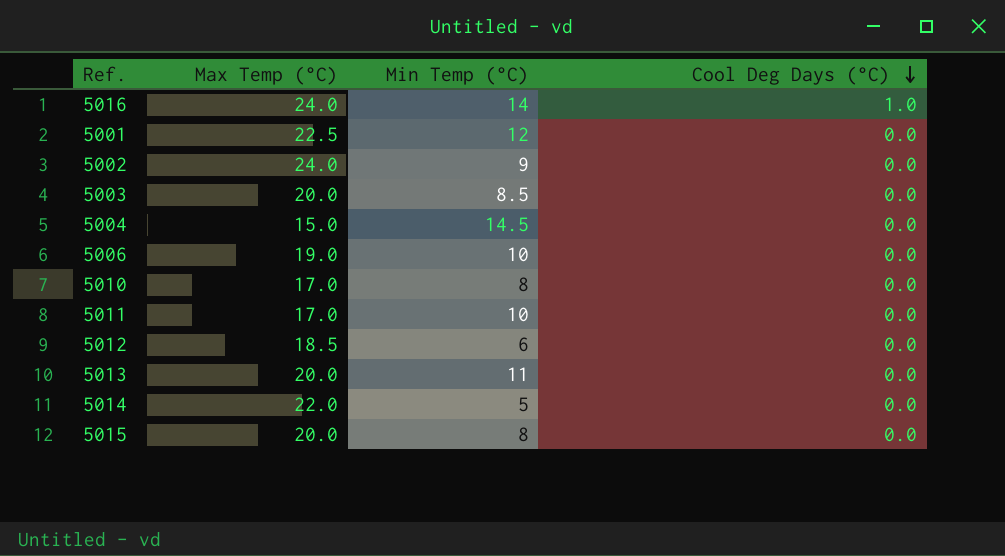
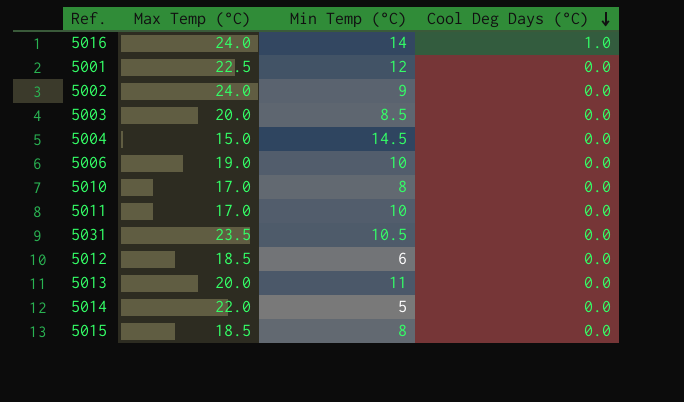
row 5031: none -> 23.5 | 10.5 | 0.0
5015 | Max Temp (°C): 20.0 -> 18.5

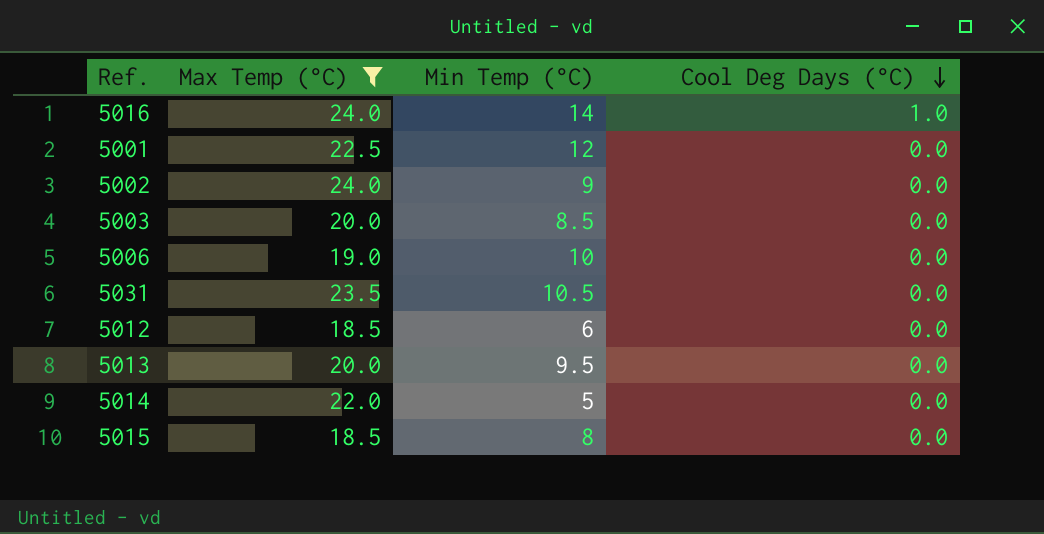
filter: none -> Max Temp (°C) >= 18.5
5013 | Min Temp (°C): 11 -> 9.5

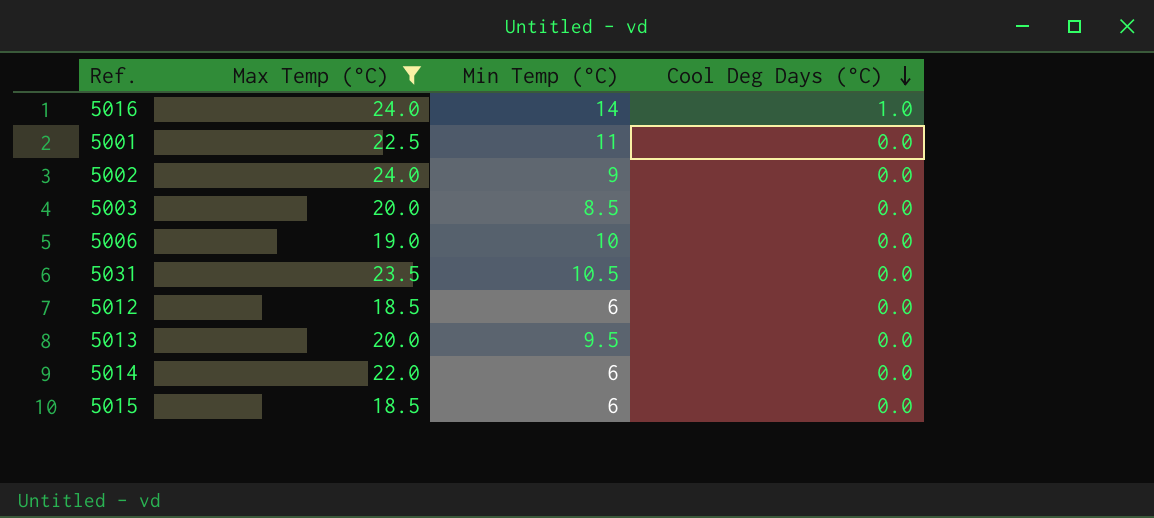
5001 | Min Temp (°C): 12 -> 11
5014 | Min Temp (°C): 5 -> 6
5015 | Min Temp (°C): 8 -> 6

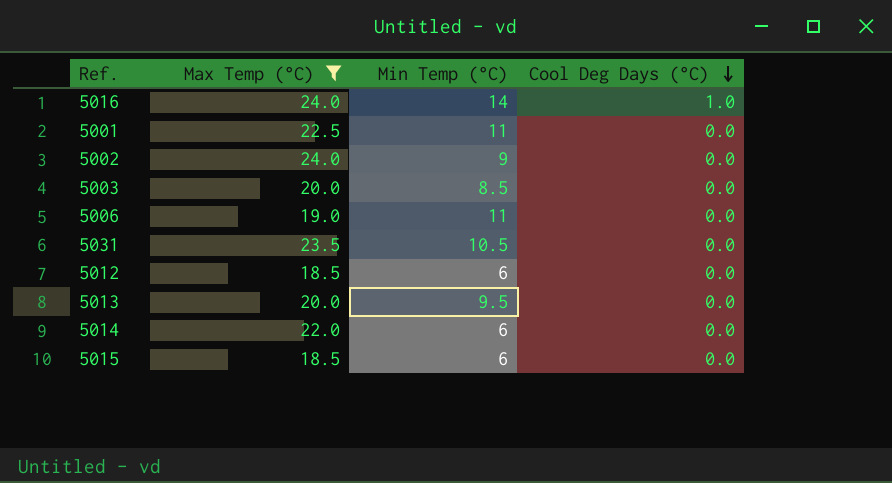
5006 | Min Temp (°C): 10 -> 11

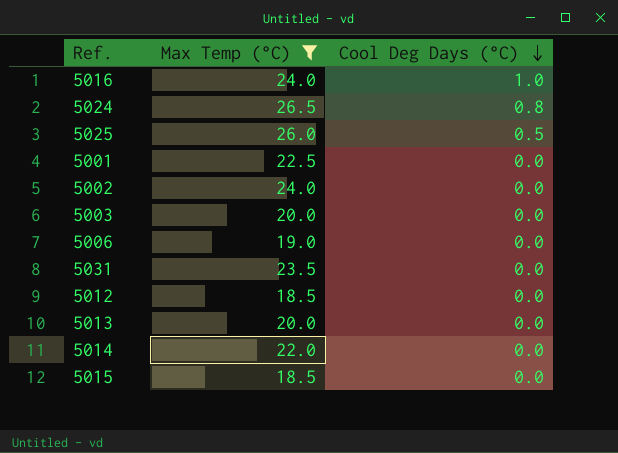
column Min Temp (°C) | position: 3 -> none
row 5024: none -> 26.5 | 0.8
row 5025: none -> 26.0 | 0.5

